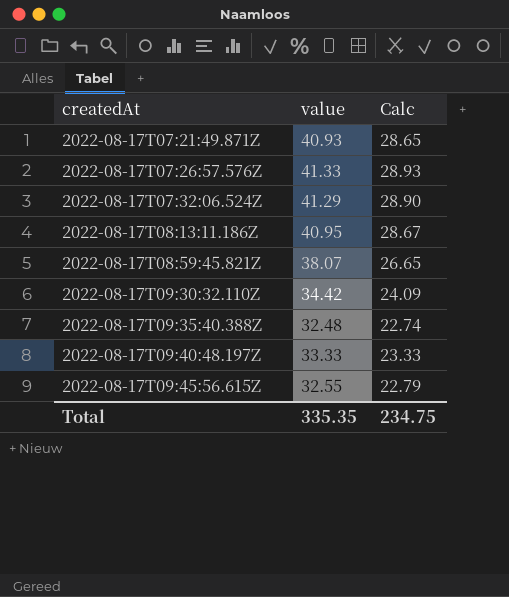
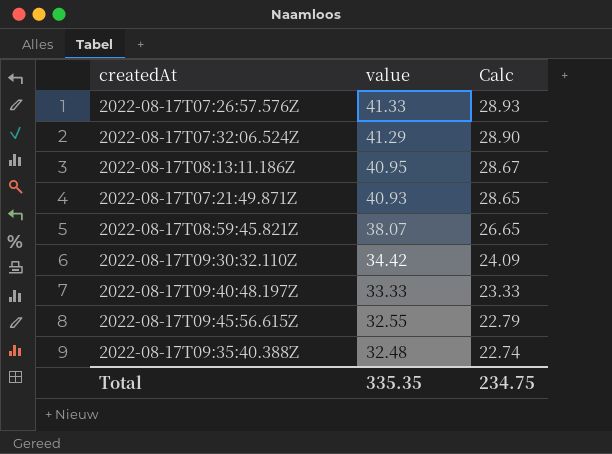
row order: createdAt ascending -> value descending

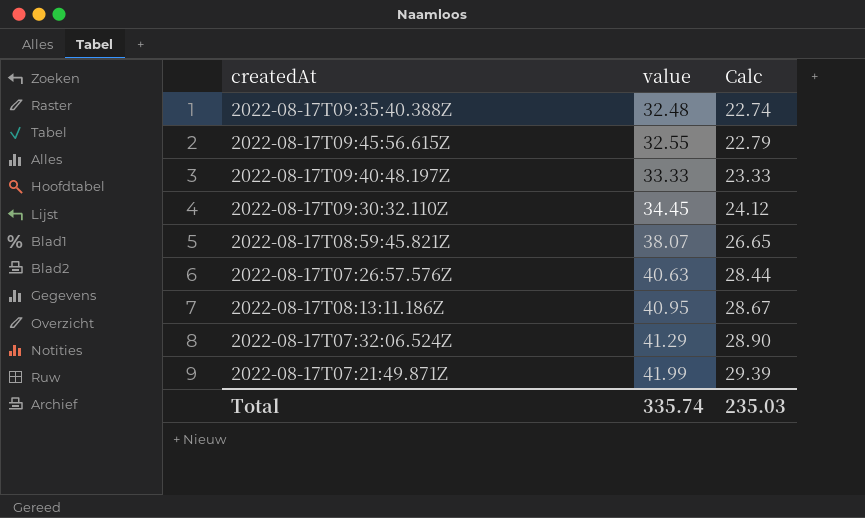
row order: value descending -> value ascending
2022-08-17T09:30:32.110Z | value: 34.42 -> 34.45
2022-08-17T09:30:32.110Z | Calc: 24.09 -> 24.12
2022-08-17T07:26:57.576Z | value: 41.33 -> 40.63
2022-08-17T07:26:57.576Z | Calc: 28.93 -> 28.44
2022-08-17T07:21:49.871Z | value: 40.93 -> 41.99
2022-08-17T07:21:49.871Z | Calc: 28.65 -> 29.39
Total | value: 335.35 -> 335.74
Total | Calc: 234.75 -> 235.03

